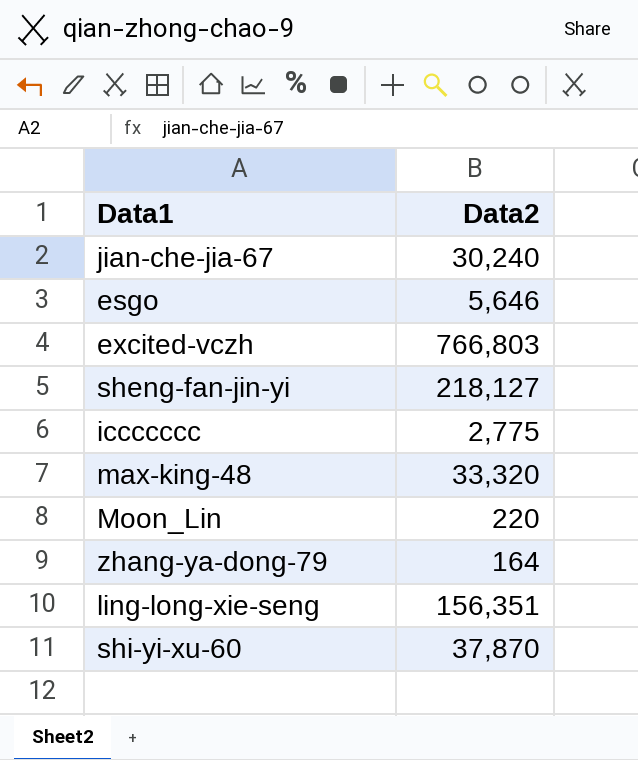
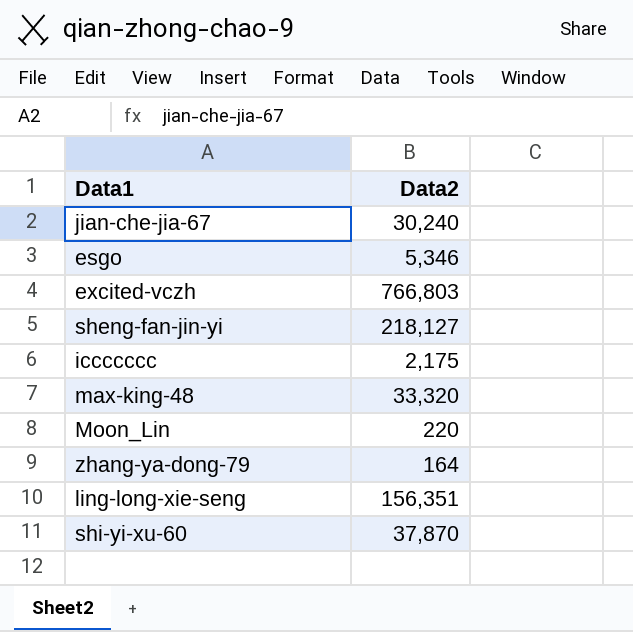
esgo | Data2: 5,646 -> 5,346
iccccccc | Data2: 2,775 -> 2,175

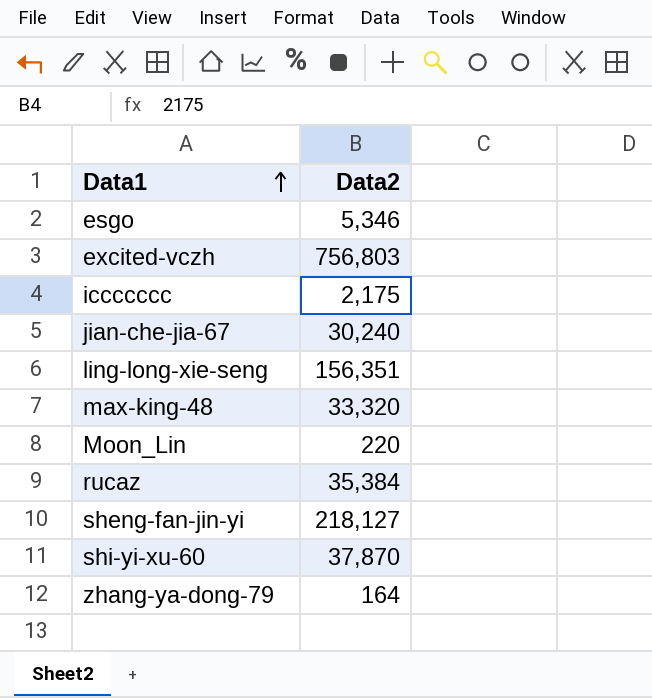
row order: none -> Data1 ascending
excited-vczh | Data2: 766,803 -> 756,803
row rucaz: none -> 35,384

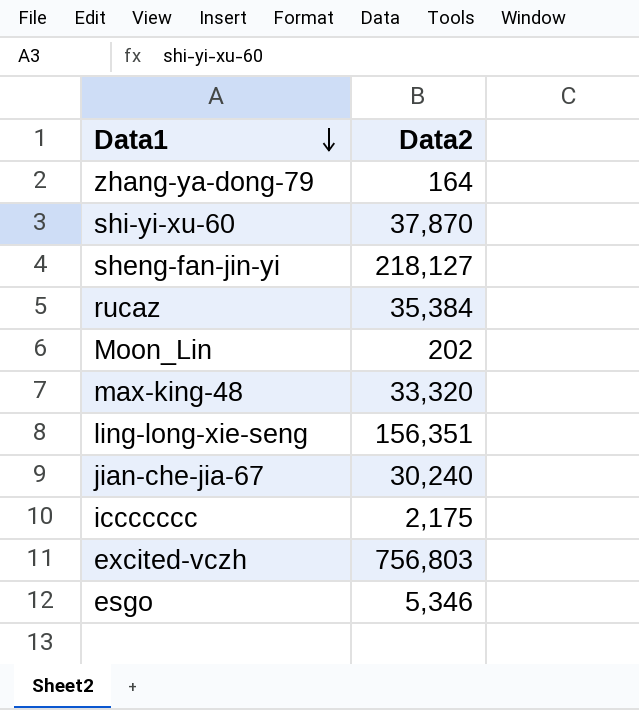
row order: Data1 ascending -> Data1 descending
Moon_Lin | Data2: 220 -> 202

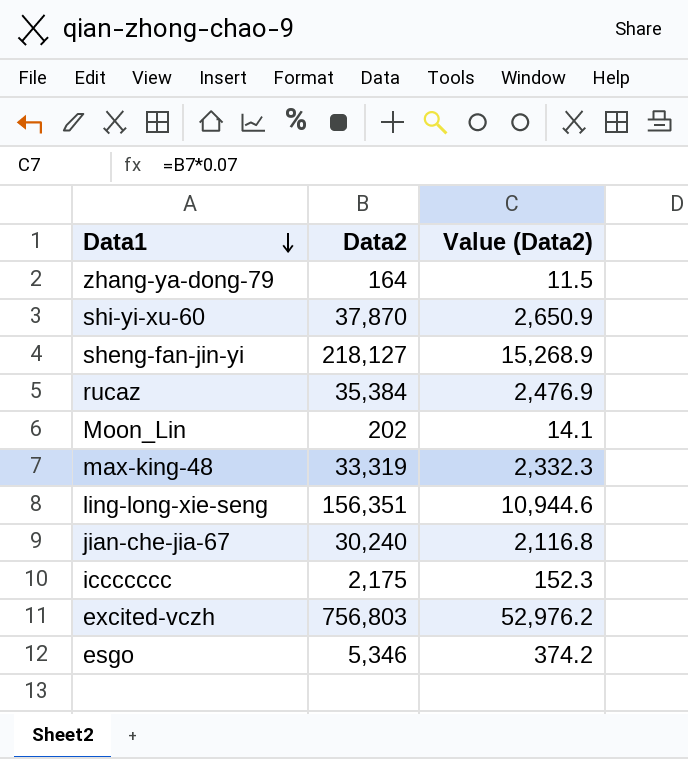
column Value (Data2) | formula: none -> [Data2] * 0.07
max-king-48 | Data2: 33,320 -> 33,319

